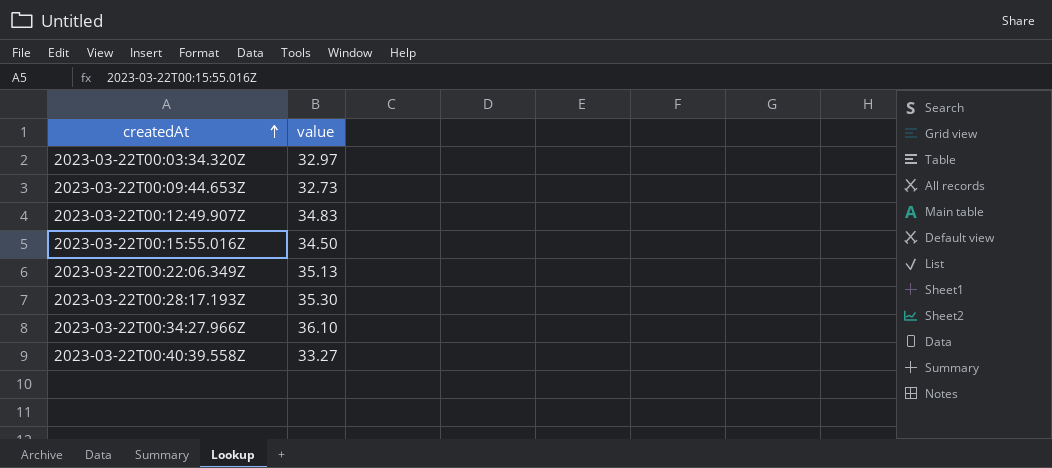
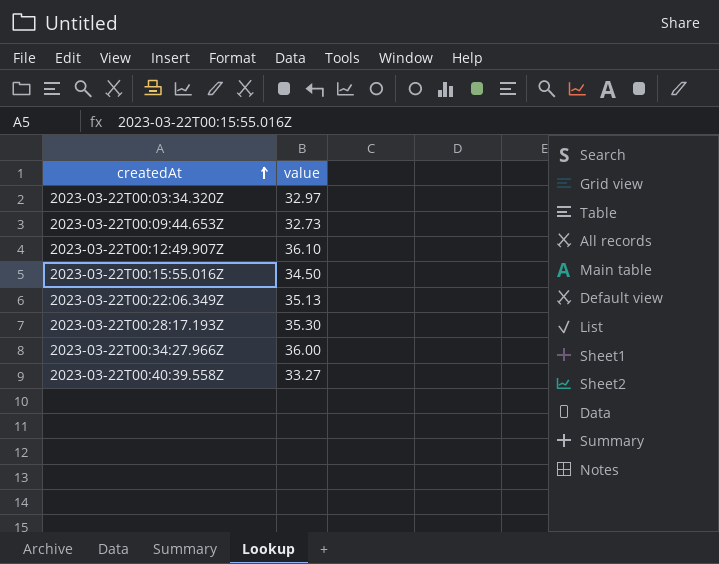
2023-03-22T00:12:49.907Z | value: 34.83 -> 36.10
2023-03-22T00:34:27.966Z | value: 36.10 -> 36.00

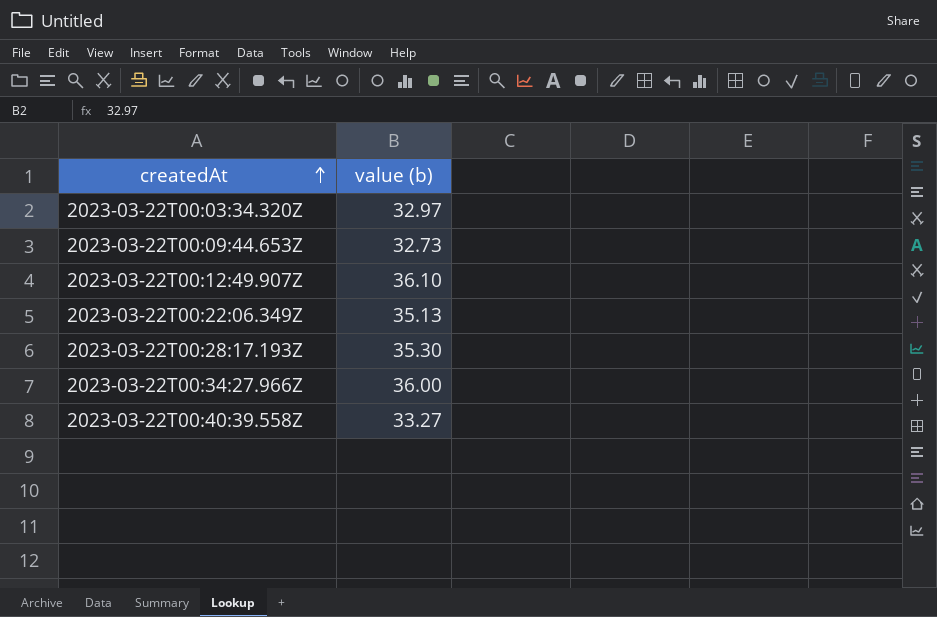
column name: value -> value (b)
row 2023-03-22T00:15:55.016Z: 34.50 -> none

